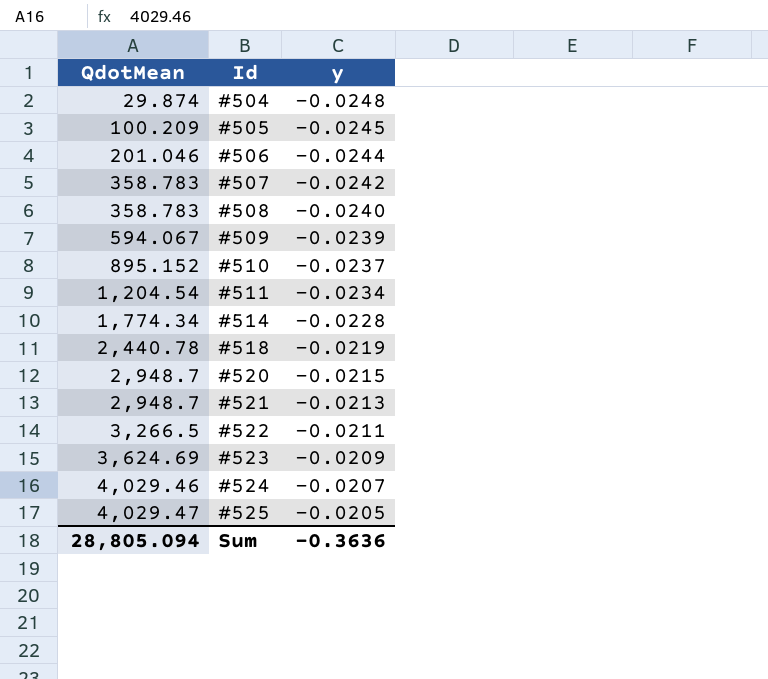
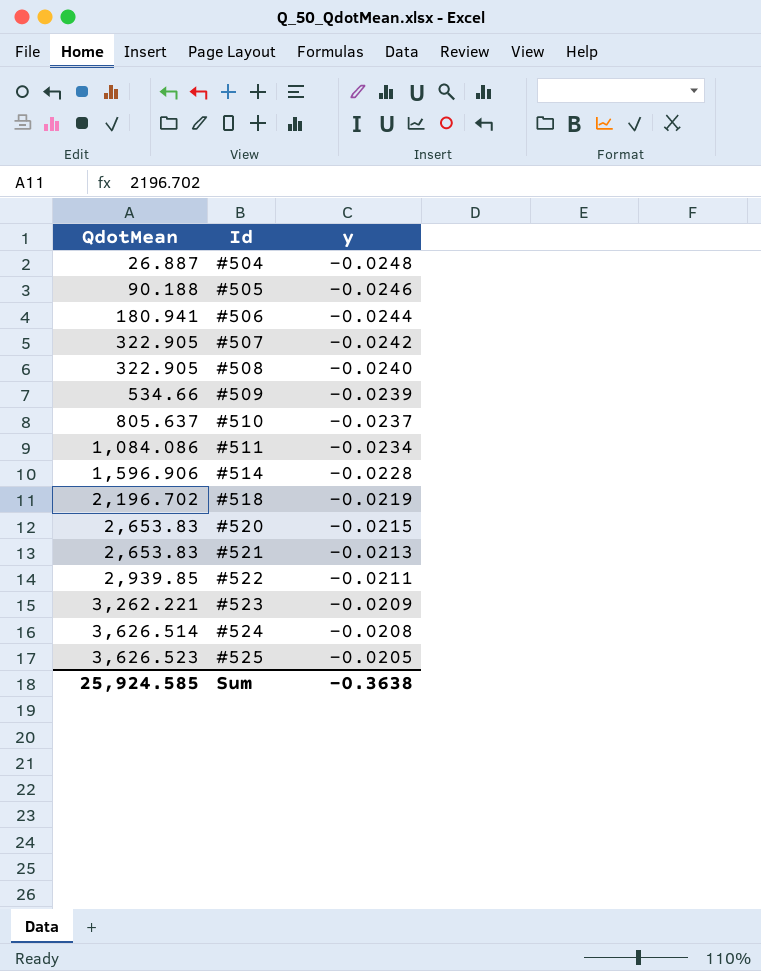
#504 | QdotMean: 29.874 -> 26.887
#505 | QdotMean: 100.209 -> 90.188
#505 | y: -0.0245 -> -0.0246
#506 | QdotMean: 201.046 -> 180.941
#507 | QdotMean: 358.783 -> 322.905
#508 | QdotMean: 358.783 -> 322.905
#509 | QdotMean: 594.067 -> 534.66
#510 | QdotMean: 895.152 -> 805.637
#511 | QdotMean: 1,204.54 -> 1,084.086
#514 | QdotMean: 1,774.34 -> 1,596.906
#518 | QdotMean: 2,440.78 -> 2,196.702
#520 | QdotMean: 2,948.7 -> 2,653.83
#521 | QdotMean: 2,948.7 -> 2,653.83
#522 | QdotMean: 3,266.5 -> 2,939.85
#523 | QdotMean: 3,624.69 -> 3,262.221
#524 | QdotMean: 4,029.46 -> 3,626.514
#524 | y: -0.0207 -> -0.0208
#525 | QdotMean: 4,029.47 -> 3,626.523
Sum | QdotMean: 28,805.094 -> 25,924.585
Sum | y: -0.3636 -> -0.3638

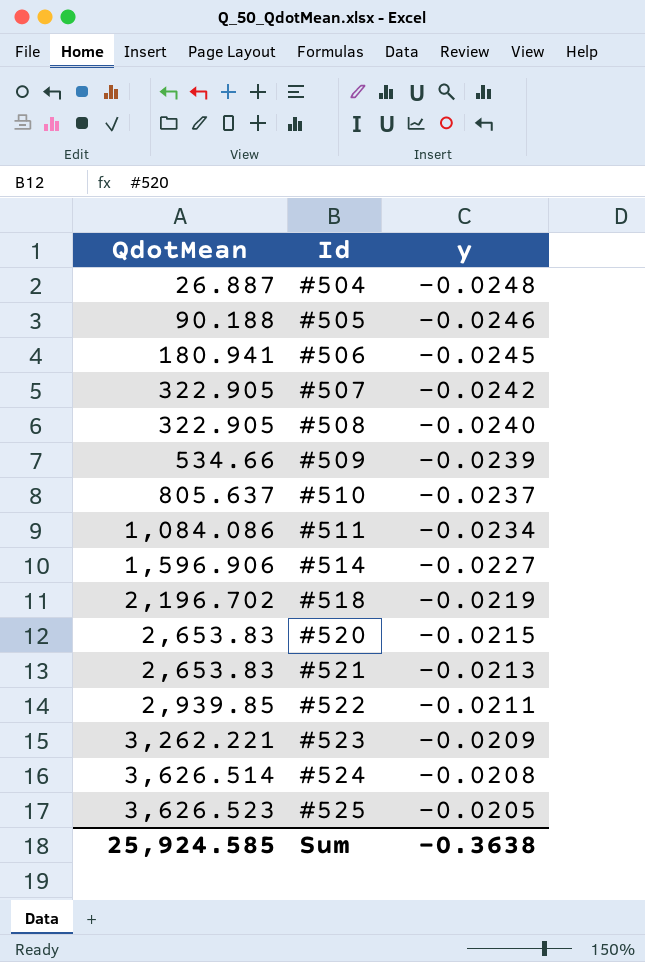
#506 | y: -0.0244 -> -0.0245
#514 | y: -0.0228 -> -0.0227

